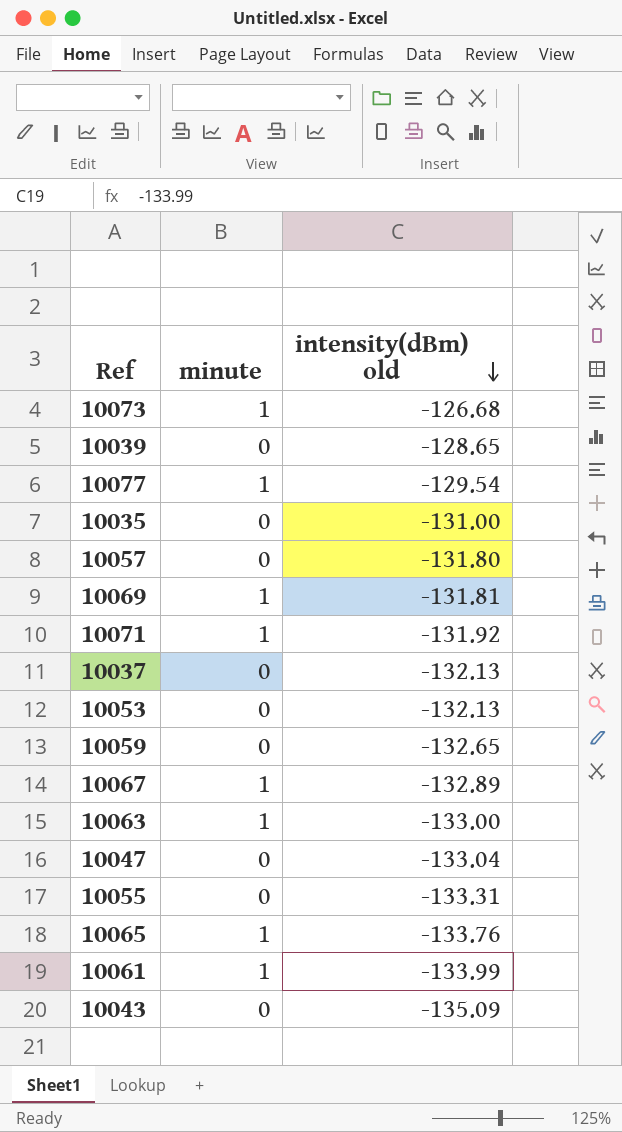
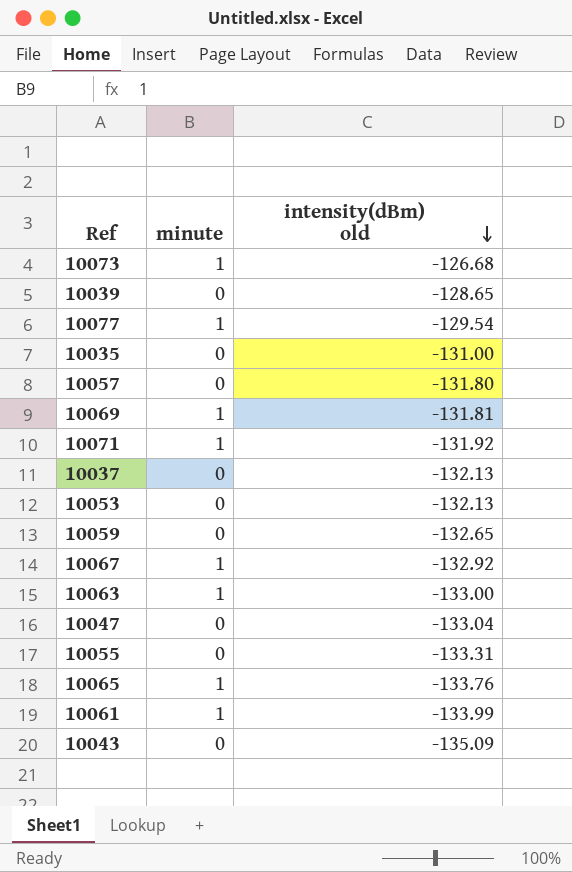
10067 | intensity(dBm) old: -132.89 -> -132.92

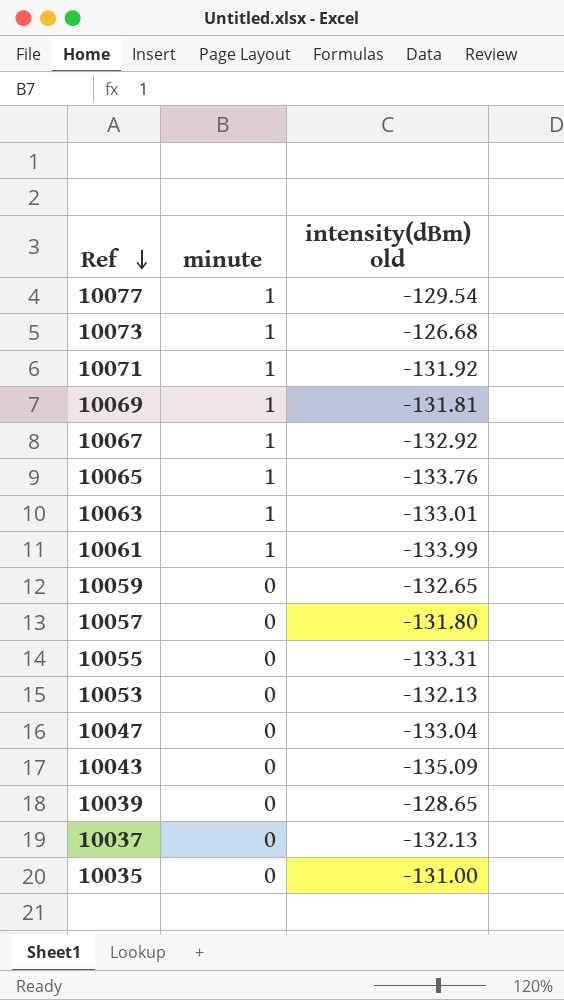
row order: intensity(dBm) old descending -> Ref descending
10063 | intensity(dBm) old: -133.00 -> -133.01

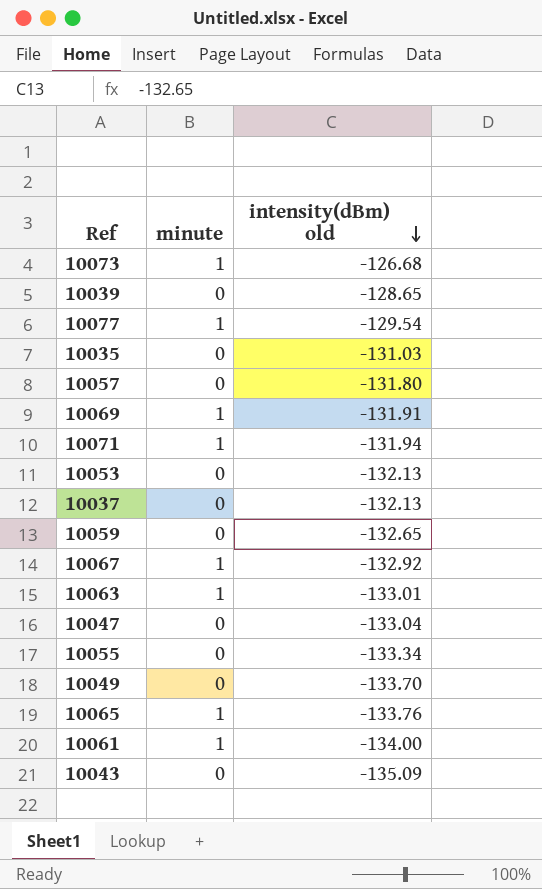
row order: Ref descending -> intensity(dBm) old descending
10035 | intensity(dBm) old: -131.00 -> -131.03
10069 | intensity(dBm) old: -131.81 -> -131.91
10071 | intensity(dBm) old: -131.92 -> -131.94
10055 | intensity(dBm) old: -133.31 -> -133.34
row 10049: none -> 0 | -133.70
10061 | intensity(dBm) old: -133.99 -> -134.00

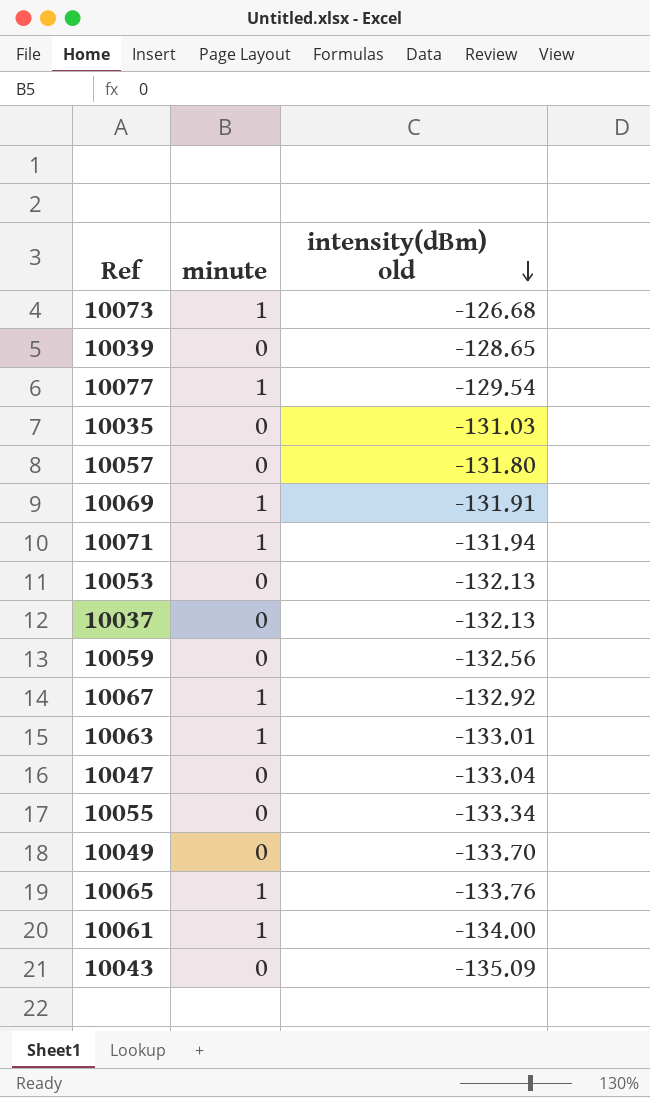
10059 | intensity(dBm) old: -132.65 -> -132.56

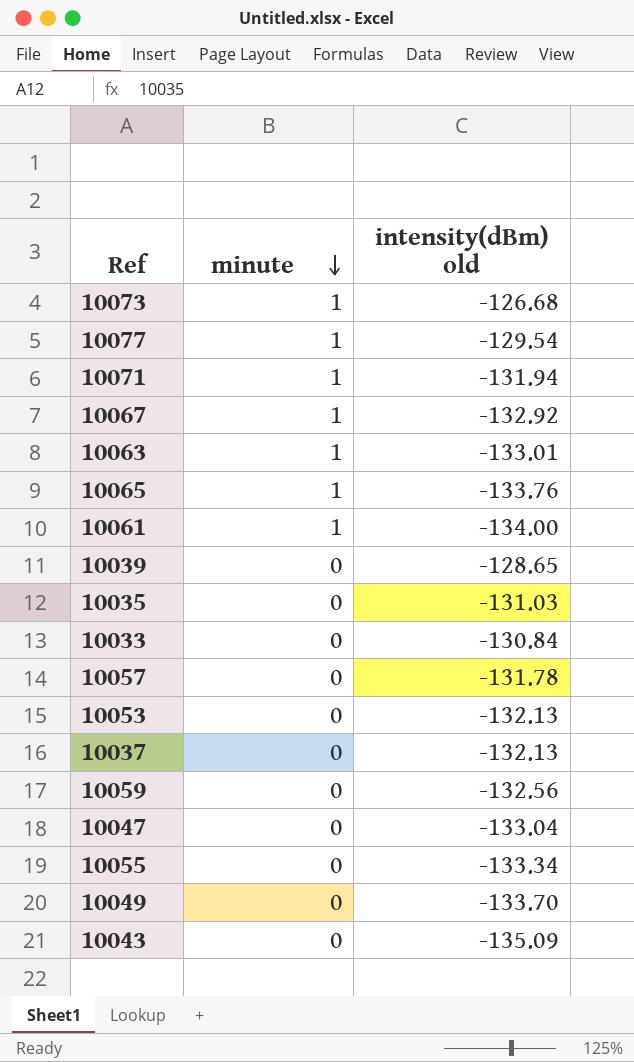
row order: intensity(dBm) old descending -> minute descending
row 10069: 1 | -131.91 -> none
row 10033: none -> 0 | -130.84
10057 | intensity(dBm) old: -131.80 -> -131.78

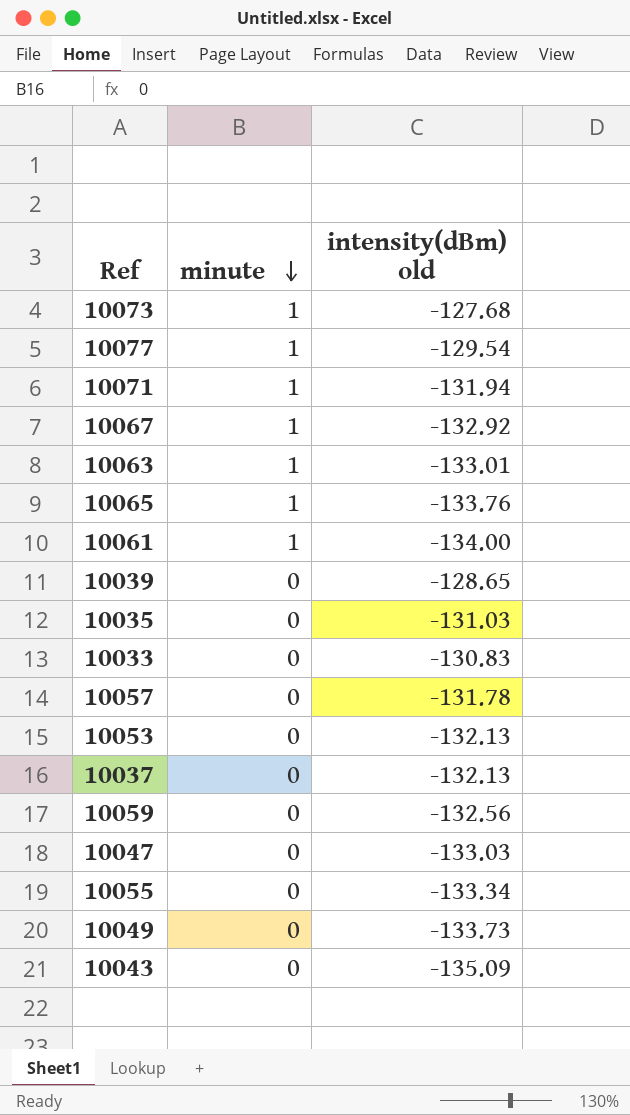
10073 | intensity(dBm) old: -126.68 -> -127.68
10033 | intensity(dBm) old: -130.84 -> -130.83
10047 | intensity(dBm) old: -133.04 -> -133.03
10049 | intensity(dBm) old: -133.70 -> -133.73

